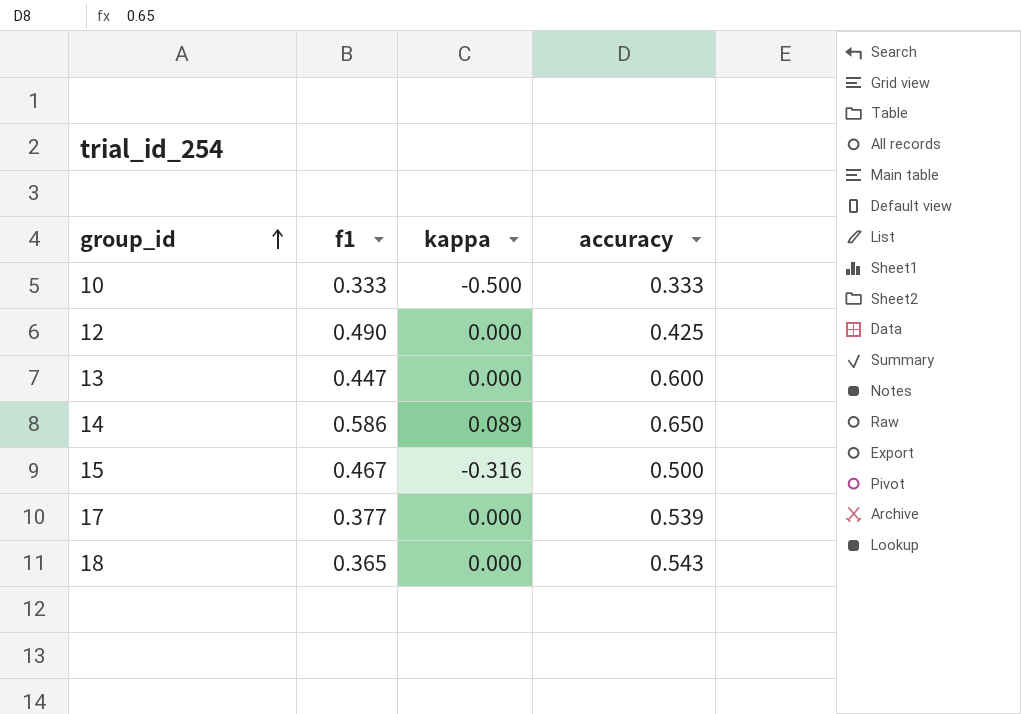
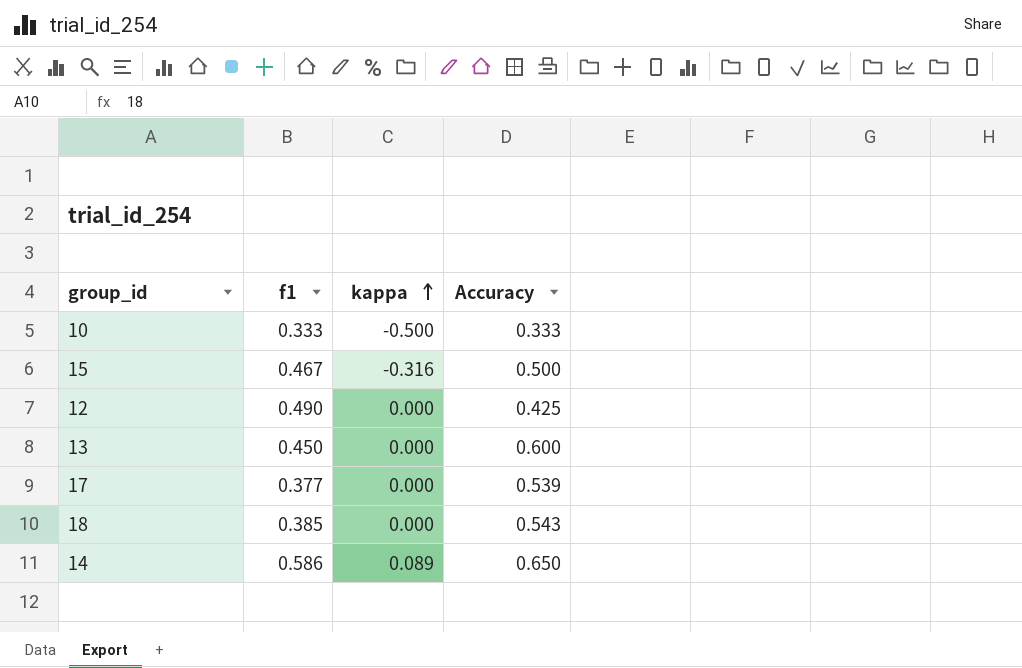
row order: group_id ascending -> kappa ascending
column name: accuracy -> Accuracy
13 | f1: 0.447 -> 0.450
18 | f1: 0.365 -> 0.385

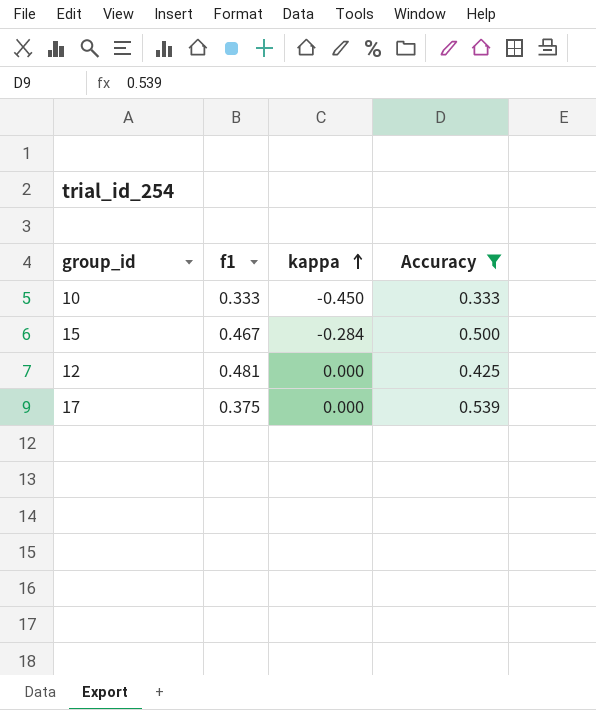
filter: none -> Accuracy <= 0.539
10 | kappa: -0.500 -> -0.450
15 | kappa: -0.316 -> -0.284
12 | f1: 0.490 -> 0.481
17 | f1: 0.377 -> 0.375

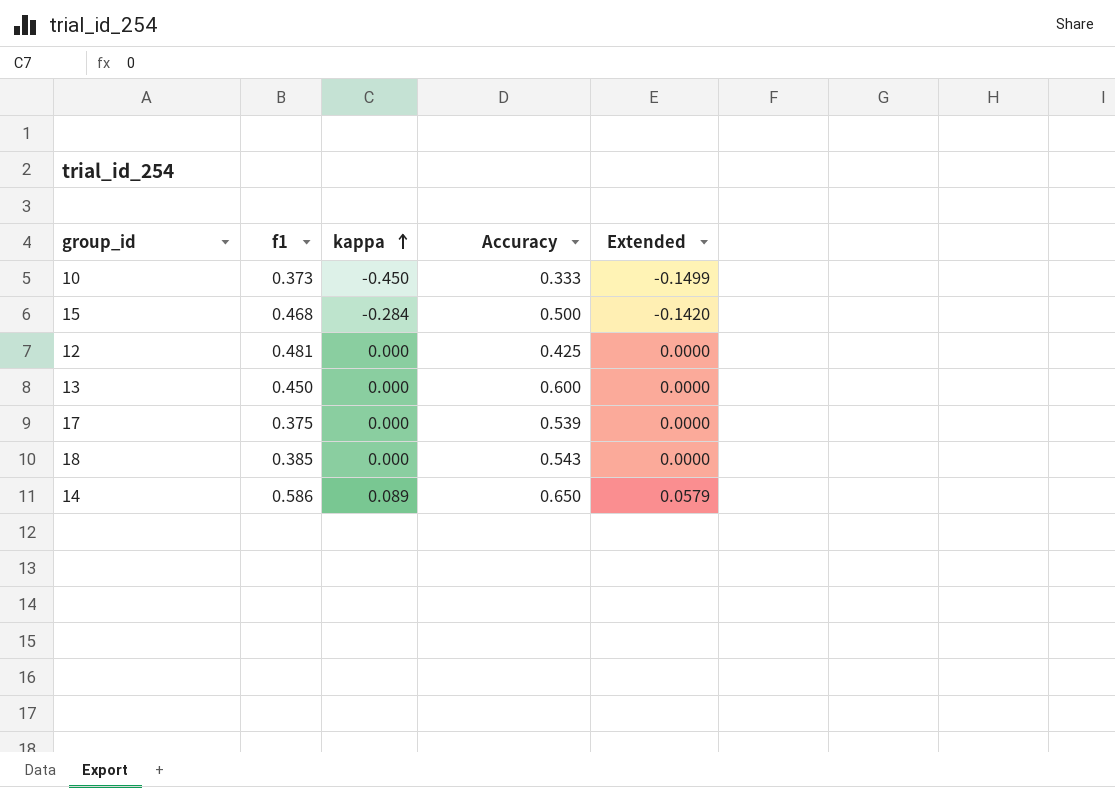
filter: Accuracy <= 0.539 -> none
column Extended | formula: none -> [kappa] * [Accuracy]
10 | f1: 0.333 -> 0.373
15 | f1: 0.467 -> 0.468

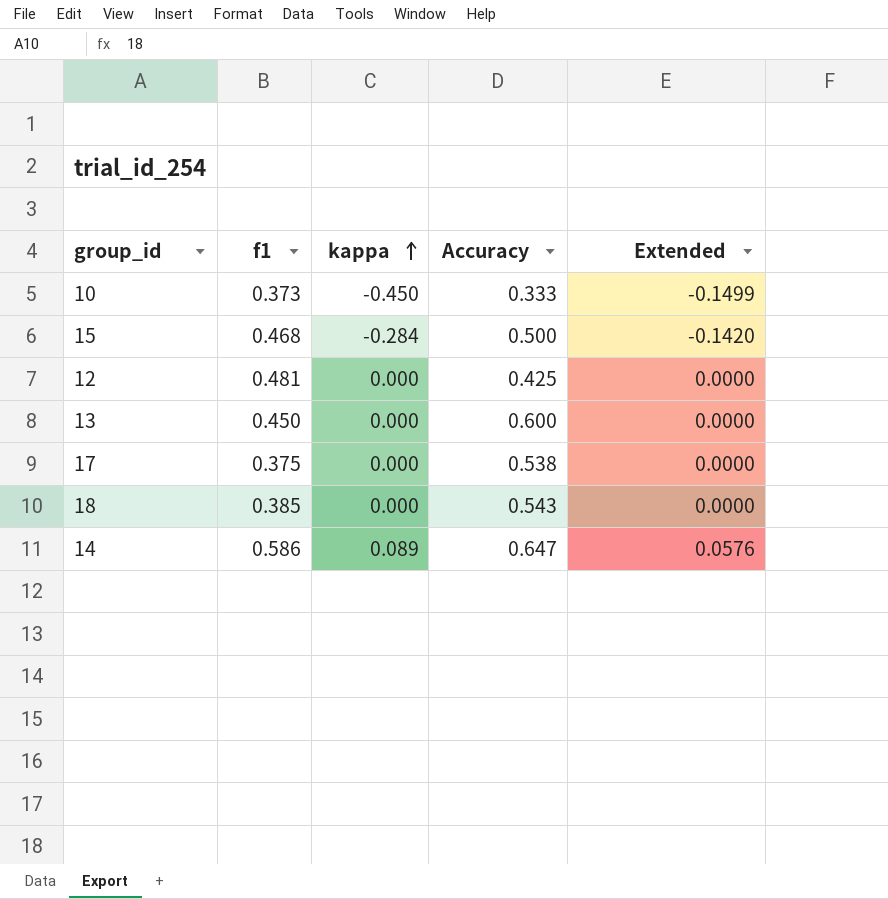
17 | Accuracy: 0.539 -> 0.538
14 | Accuracy: 0.650 -> 0.647
14 | Extended: 0.0579 -> 0.0576

